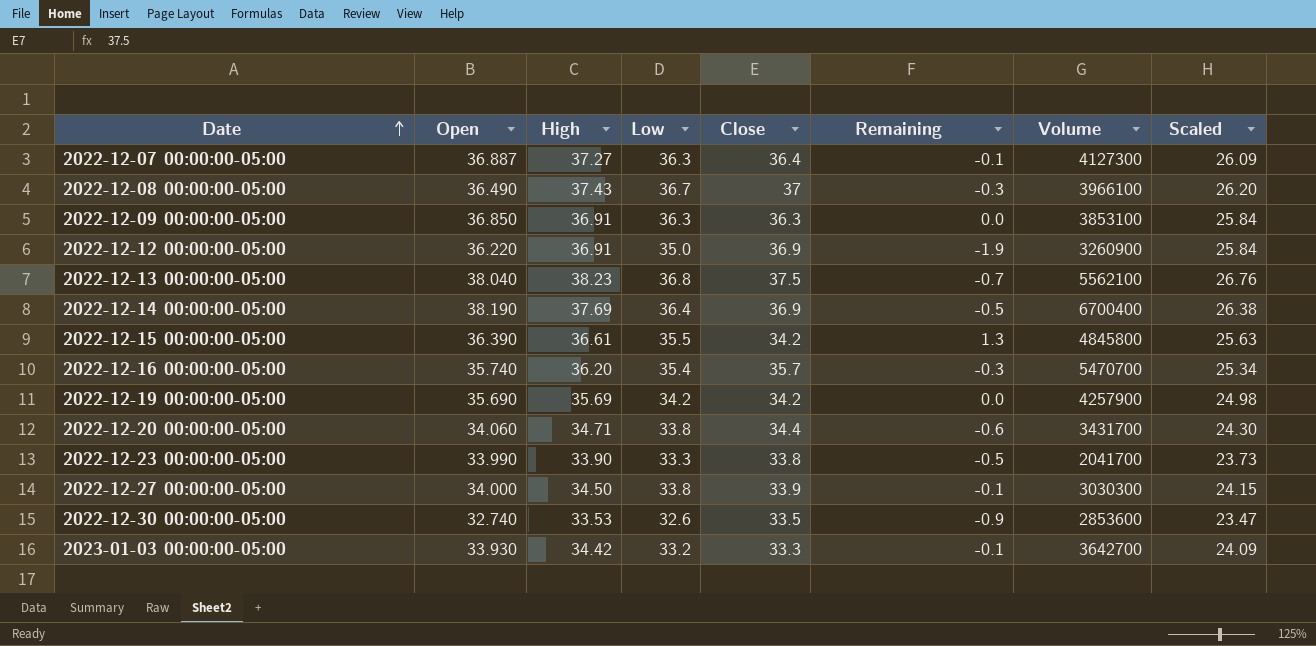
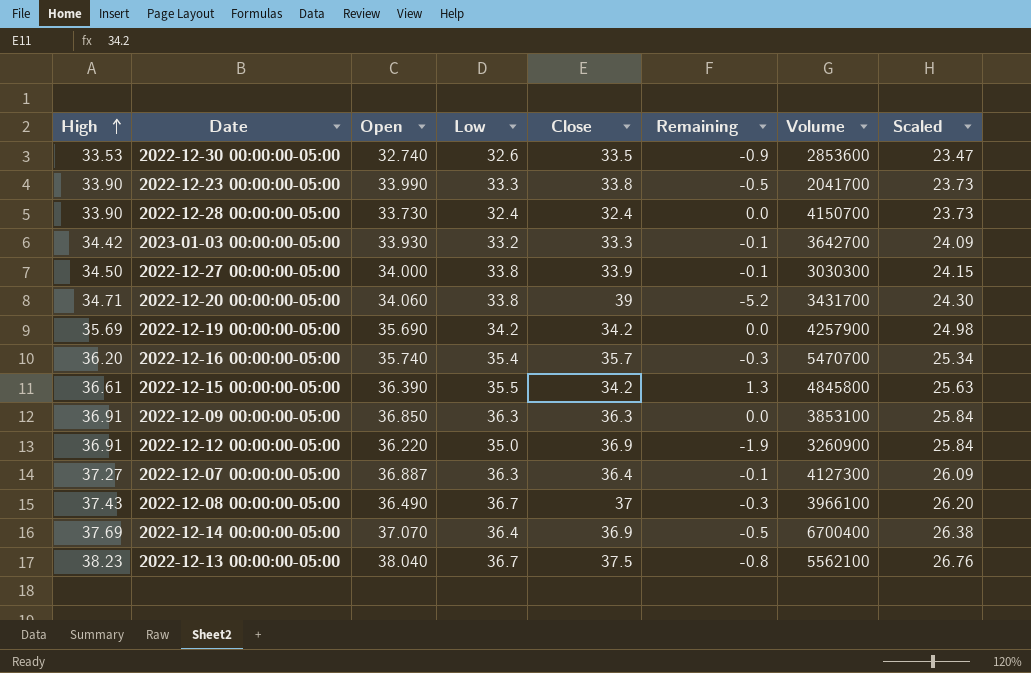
row order: Date ascending -> High ascending
column High | position: 3 -> 1
row 2022-12-28 00:00:00-05:00: none -> 33.90 | 33.730 | 32.4 | 32.4 | 0.0 | 4150700 | 23.73
2022-12-20 00:00:00-05:00 | Close: 34.4 -> 39
2022-12-20 00:00:00-05:00 | Remaining: -0.6 -> -5.2
2022-12-14 00:00:00-05:00 | Open: 38.190 -> 37.070
2022-12-13 00:00:00-05:00 | Low: 36.8 -> 36.7
2022-12-13 00:00:00-05:00 | Remaining: -0.7 -> -0.8

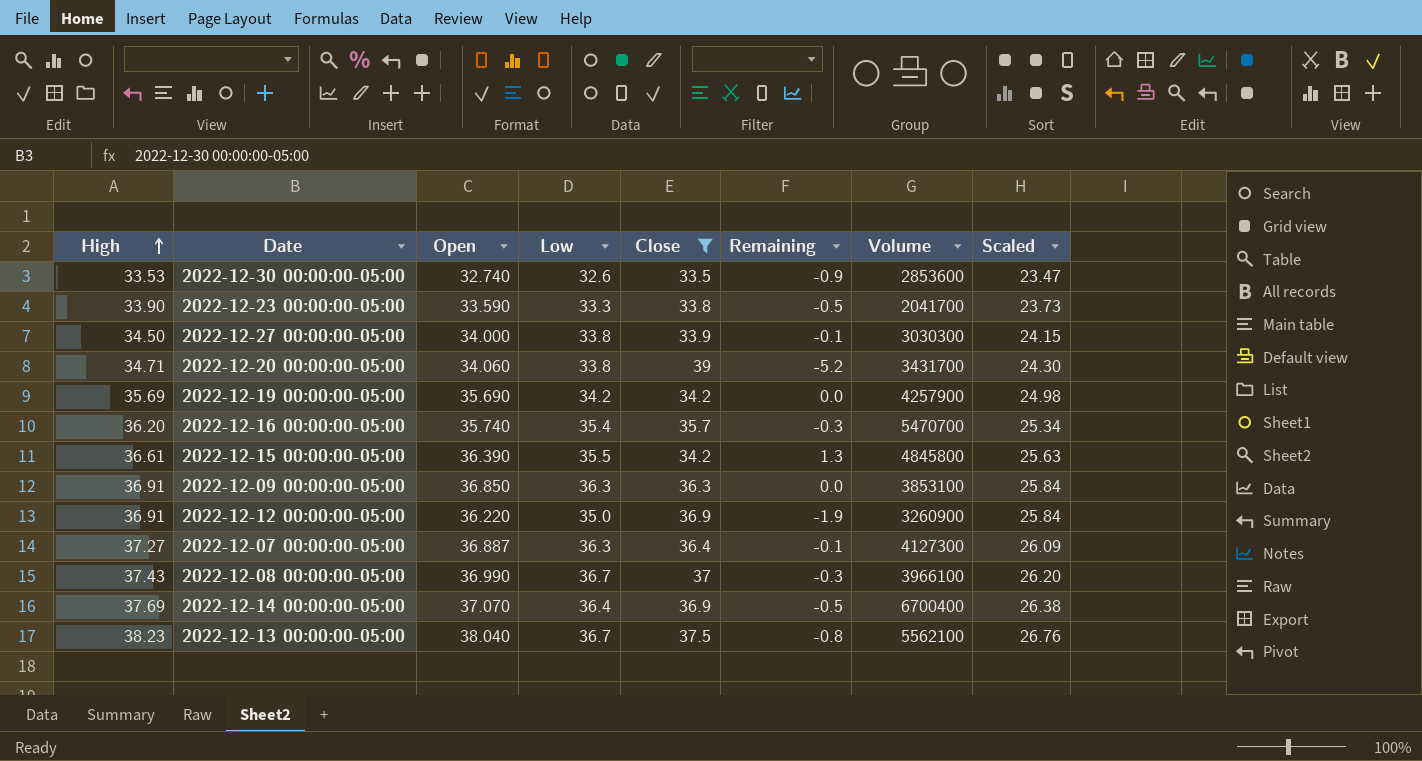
filter: none -> Close >= 33.5
2022-12-23 00:00:00-05:00 | Open: 33.990 -> 33.590
2022-12-08 00:00:00-05:00 | Open: 36.490 -> 36.990

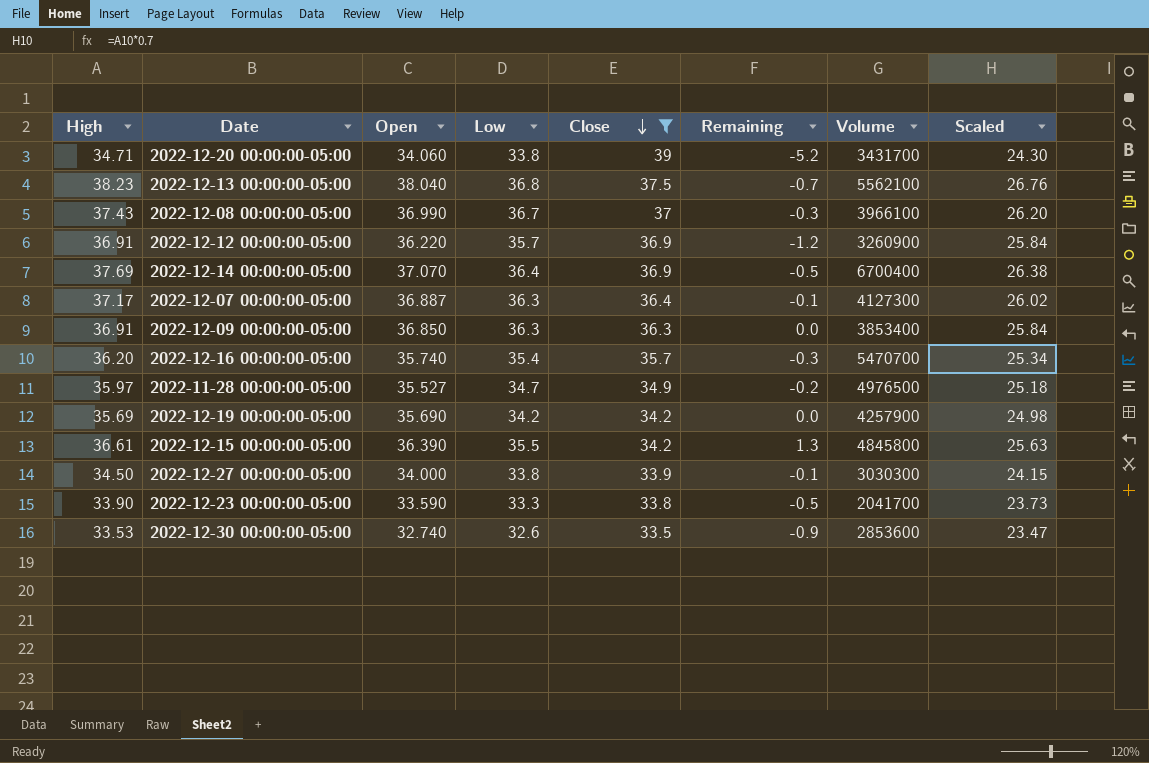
row order: High ascending -> Close descending
2022-12-13 00:00:00-05:00 | Low: 36.7 -> 36.8
2022-12-13 00:00:00-05:00 | Remaining: -0.8 -> -0.7
2022-12-12 00:00:00-05:00 | Low: 35.0 -> 35.7
2022-12-12 00:00:00-05:00 | Remaining: -1.9 -> -1.2
2022-12-07 00:00:00-05:00 | High: 37.27 -> 37.17
2022-12-07 00:00:00-05:00 | Scaled: 26.09 -> 26.02
2022-12-09 00:00:00-05:00 | Volume: 3853100 -> 3853400
row 2022-11-28 00:00:00-05:00: none -> 35.97 | 35.527 | 34.7 | 34.9 | -0.2 | 4976500 | 25.18

